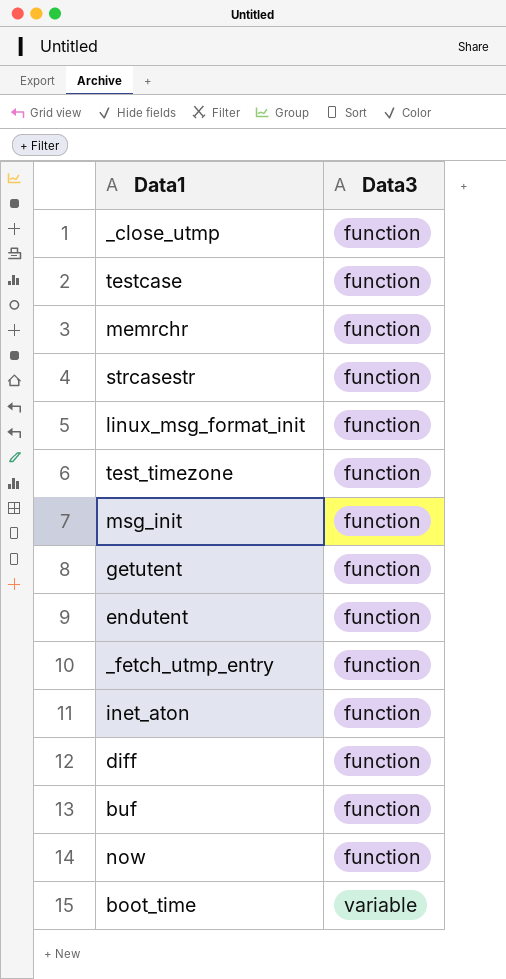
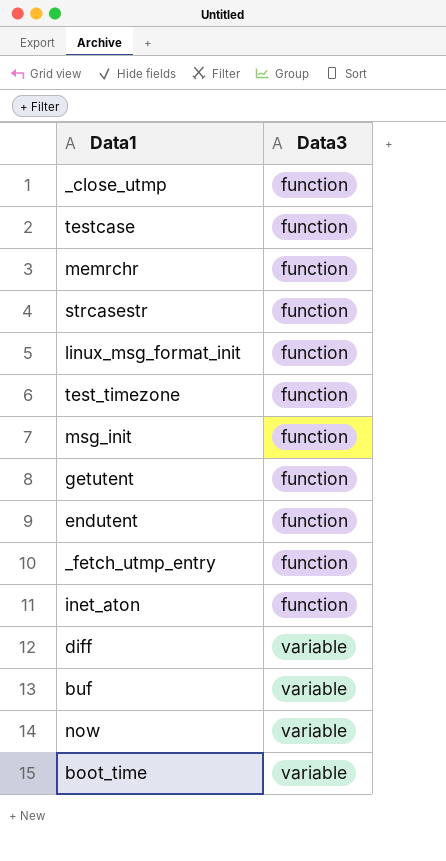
diff | Data3: function -> variable
buf | Data3: function -> variable
now | Data3: function -> variable

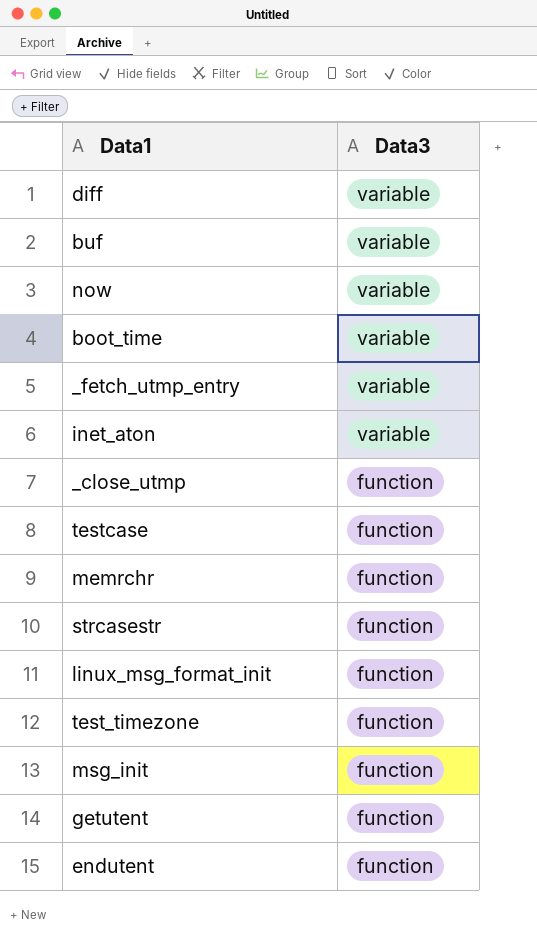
row order: Data3 ascending -> Data3 descending
_fetch_utmp_entry | Data3: function -> variable
inet_aton | Data3: function -> variable

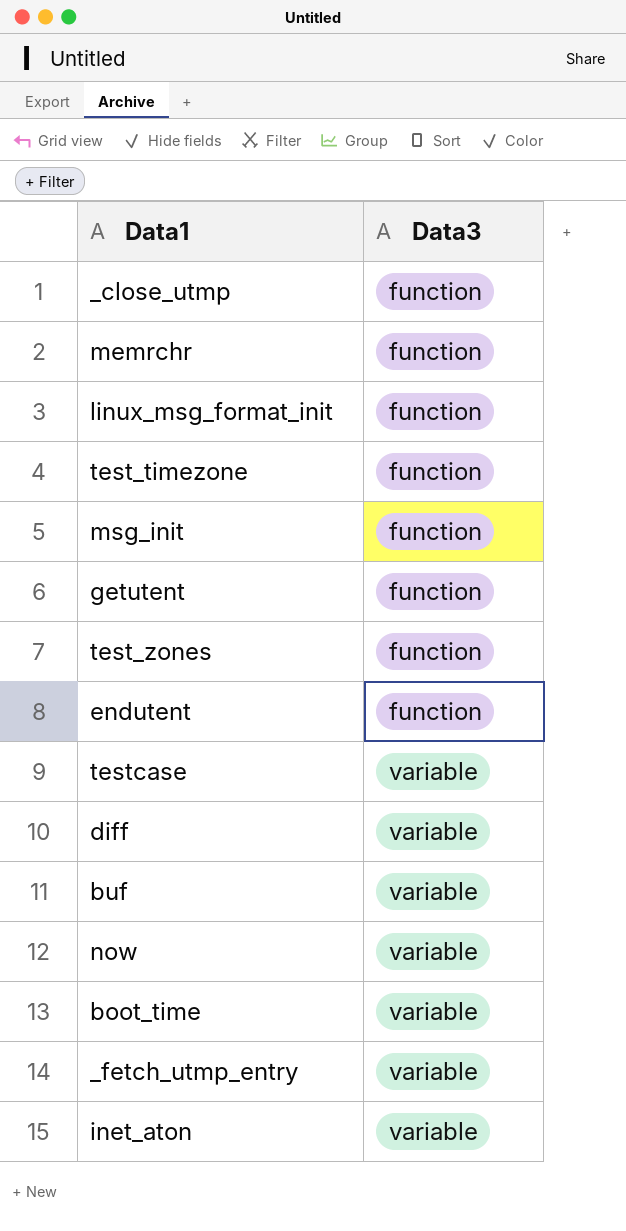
row order: Data3 descending -> Data3 ascending
row strcasestr: function -> none
row test_zones: none -> function
testcase | Data3: function -> variable

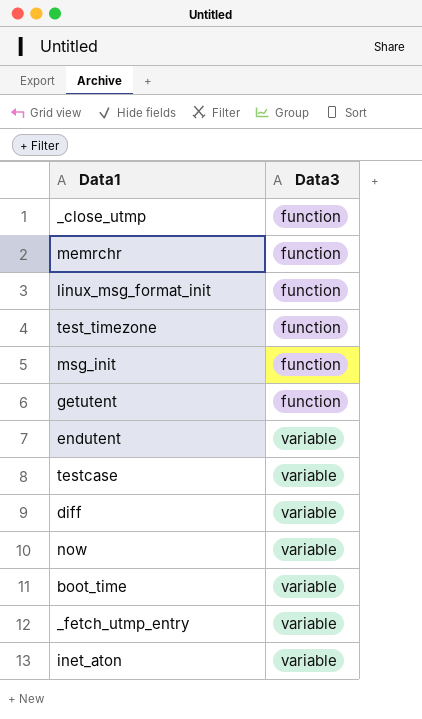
row test_zones: function -> none
row buf: variable -> none
endutent | Data3: function -> variable

